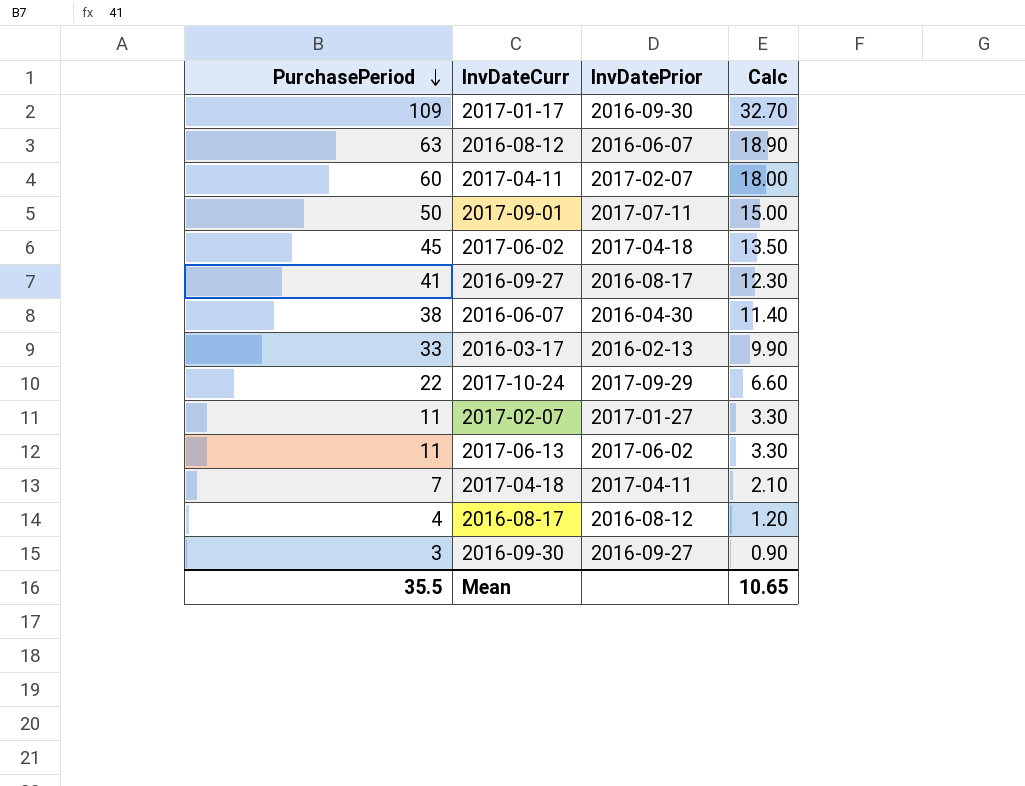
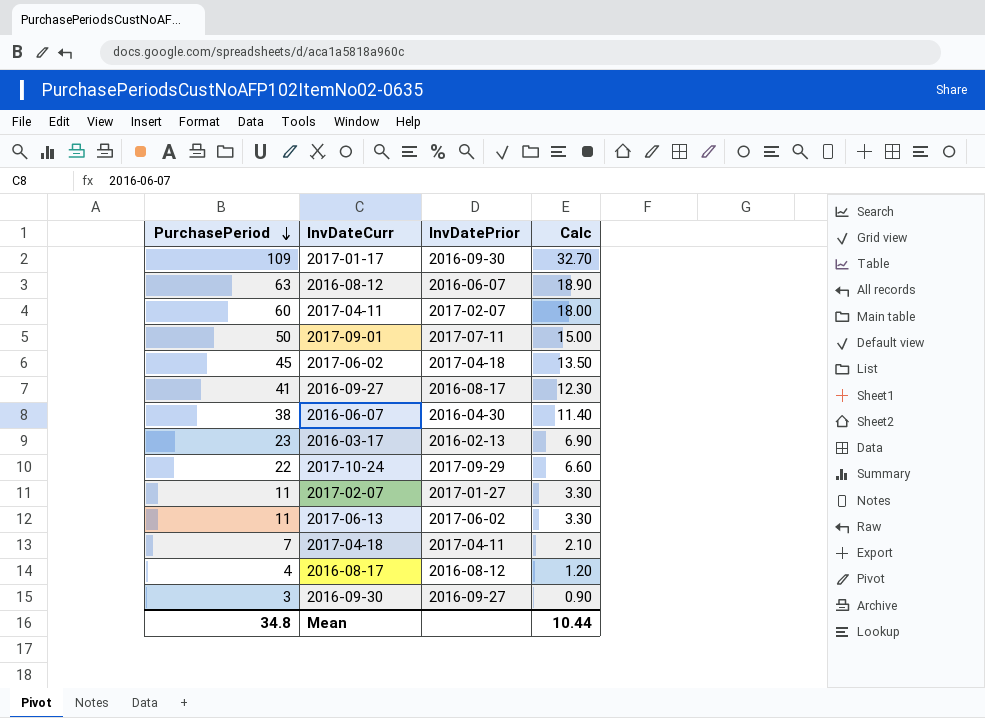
2016-03-17 | PurchasePeriod: 33 -> 23
2016-03-17 | Calc: 9.90 -> 6.90
Mean | PurchasePeriod: 35.5 -> 34.8
Mean | Calc: 10.65 -> 10.44

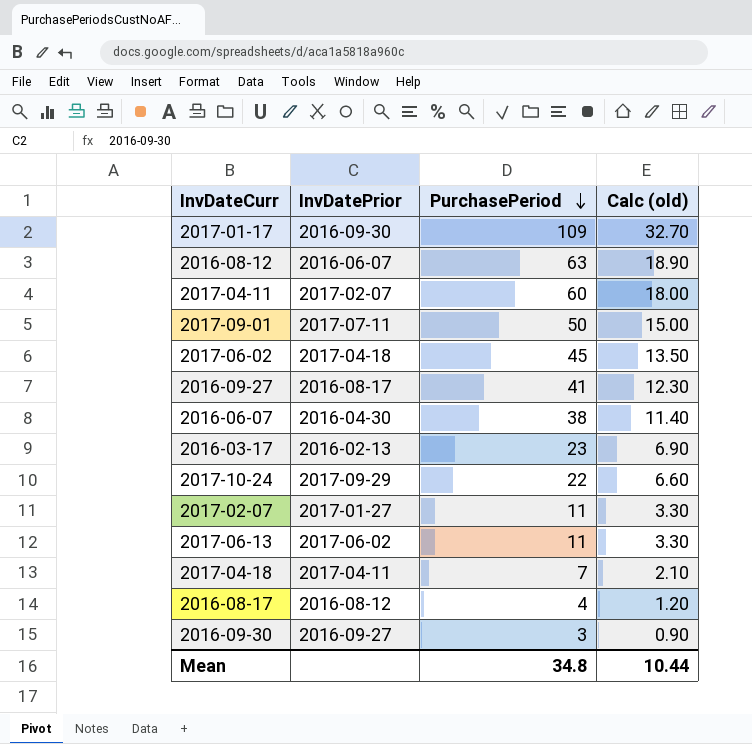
column PurchasePeriod | position: 1 -> 3
column name: Calc -> Calc (old)

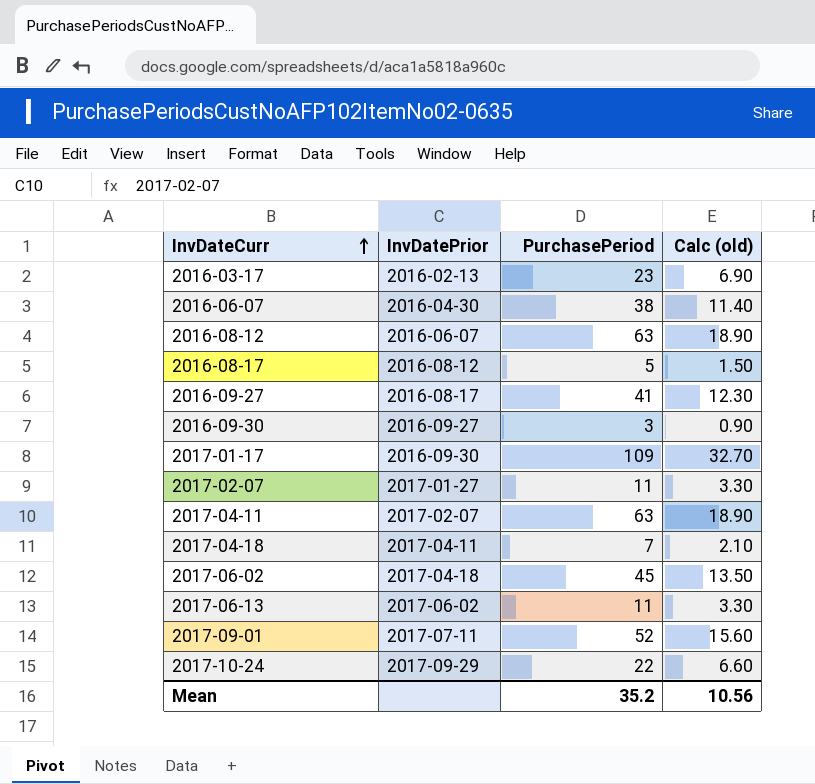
row order: PurchasePeriod descending -> InvDateCurr ascending
2016-08-17 | PurchasePeriod: 4 -> 5
2016-08-17 | Calc (old): 1.20 -> 1.50
2017-04-11 | PurchasePeriod: 60 -> 63
2017-04-11 | Calc (old): 18.00 -> 18.90
2017-09-01 | PurchasePeriod: 50 -> 52
2017-09-01 | Calc (old): 15.00 -> 15.60
Mean | PurchasePeriod: 34.8 -> 35.2
Mean | Calc (old): 10.44 -> 10.56

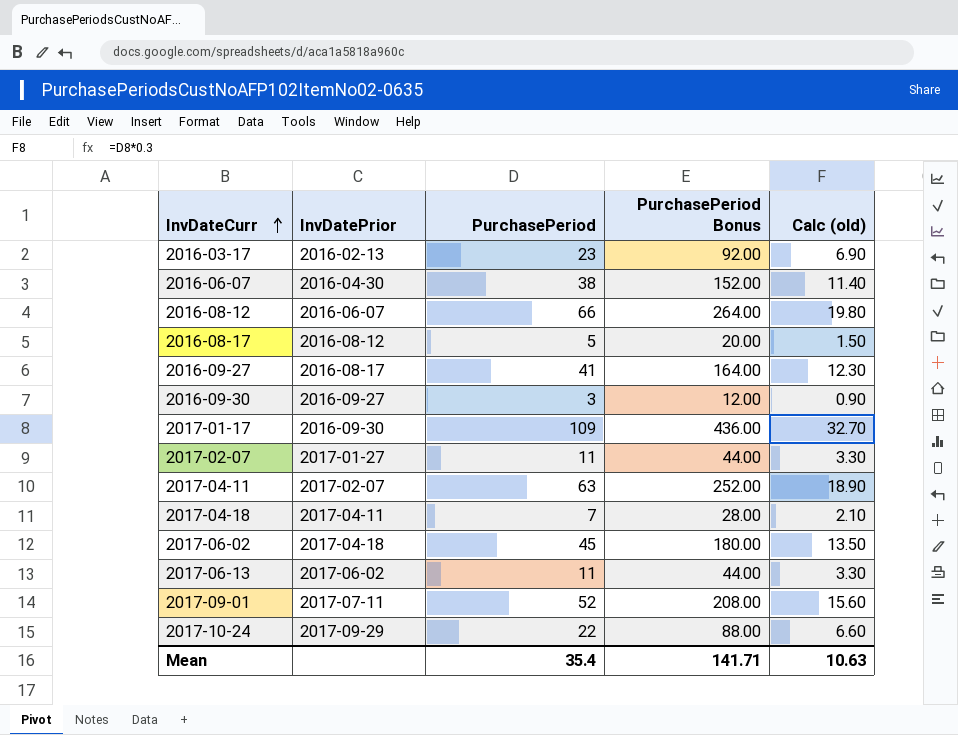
column PurchasePeriod Bonus | formula: none -> [PurchasePeriod] * 4
2016-08-12 | PurchasePeriod: 63 -> 66
2016-08-12 | Calc (old): 18.90 -> 19.80
Mean | PurchasePeriod: 35.2 -> 35.4
Mean | Calc (old): 10.56 -> 10.63

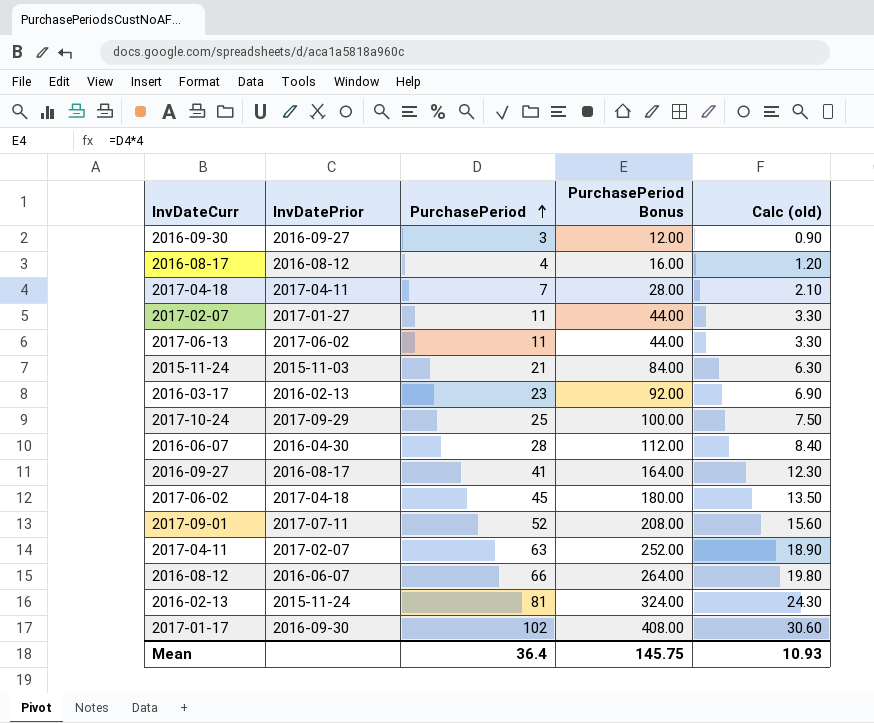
row order: InvDateCurr ascending -> PurchasePeriod ascending
2016-08-17 | PurchasePeriod: 5 -> 4
2016-08-17 | PurchasePeriod Bonus: 20.00 -> 16.00
2016-08-17 | Calc (old): 1.50 -> 1.20
row 2015-11-24: none -> 2015-11-03 | 21 | 84.00 | 6.30
2017-10-24 | PurchasePeriod: 22 -> 25
2017-10-24 | PurchasePeriod Bonus: 88.00 -> 100.00
2017-10-24 | Calc (old): 6.60 -> 7.50
2016-06-07 | PurchasePeriod: 38 -> 28
2016-06-07 | PurchasePeriod Bonus: 152.00 -> 112.00
2016-06-07 | Calc (old): 11.40 -> 8.40
row 2016-02-13: none -> 2015-11-24 | 81 | 324.00 | 24.30
2017-01-17 | PurchasePeriod: 109 -> 102
2017-01-17 | PurchasePeriod Bonus: 436.00 -> 408.00
2017-01-17 | Calc (old): 32.70 -> 30.60
Mean | PurchasePeriod: 35.4 -> 36.4
Mean | PurchasePeriod Bonus: 141.71 -> 145.75
Mean | Calc (old): 10.63 -> 10.93

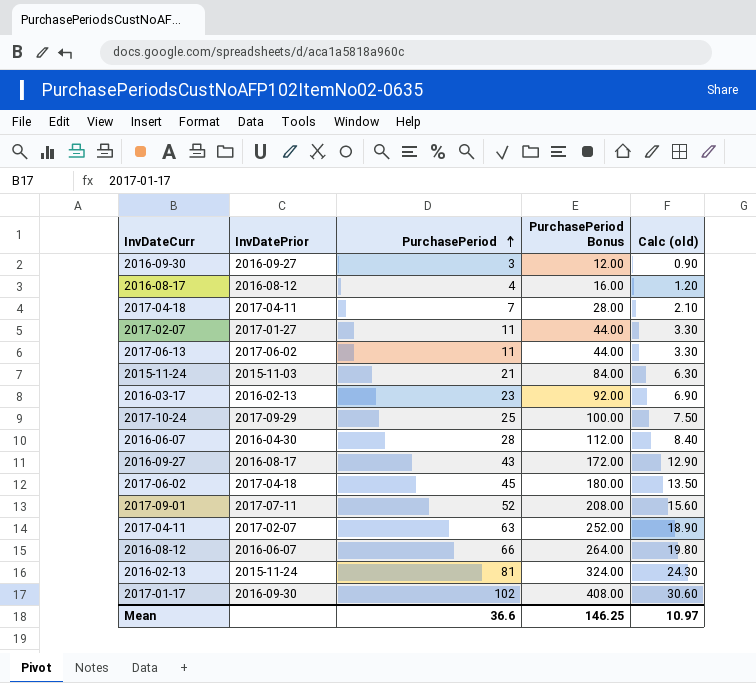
2016-09-27 | PurchasePeriod: 41 -> 43
2016-09-27 | PurchasePeriod Bonus: 164.00 -> 172.00
2016-09-27 | Calc (old): 12.30 -> 12.90
Mean | PurchasePeriod: 36.4 -> 36.6
Mean | PurchasePeriod Bonus: 145.75 -> 146.25
Mean | Calc (old): 10.93 -> 10.97

